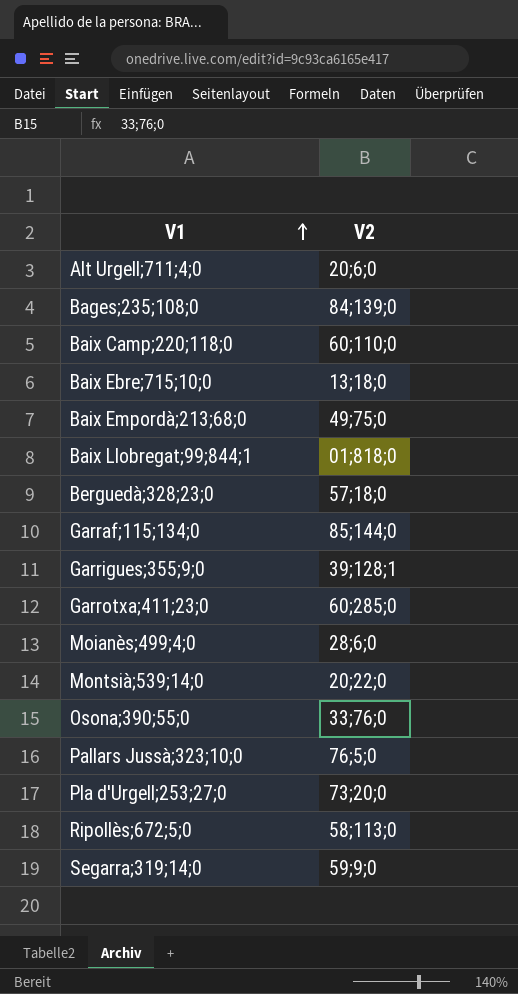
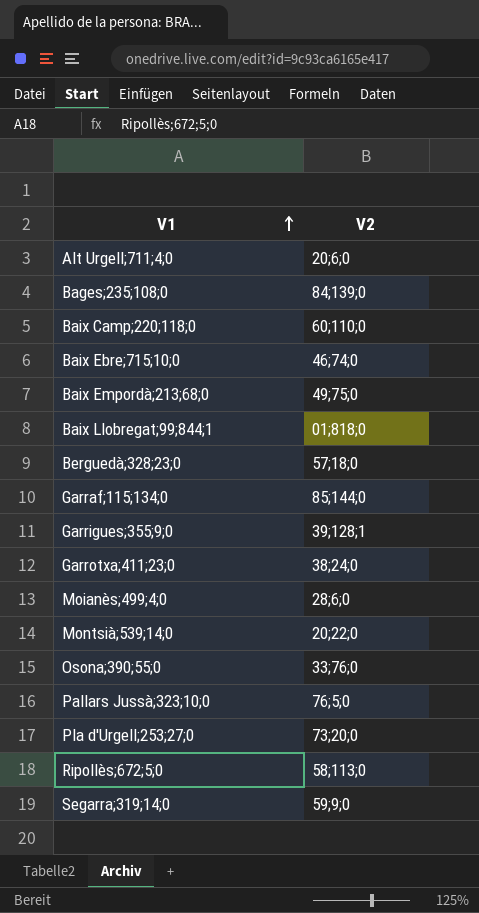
Baix Ebre;715;10;0 | V2: 13;18;0 -> 46;74;0
Garrotxa;411;23;0 | V2: 60;285;0 -> 38;24;0

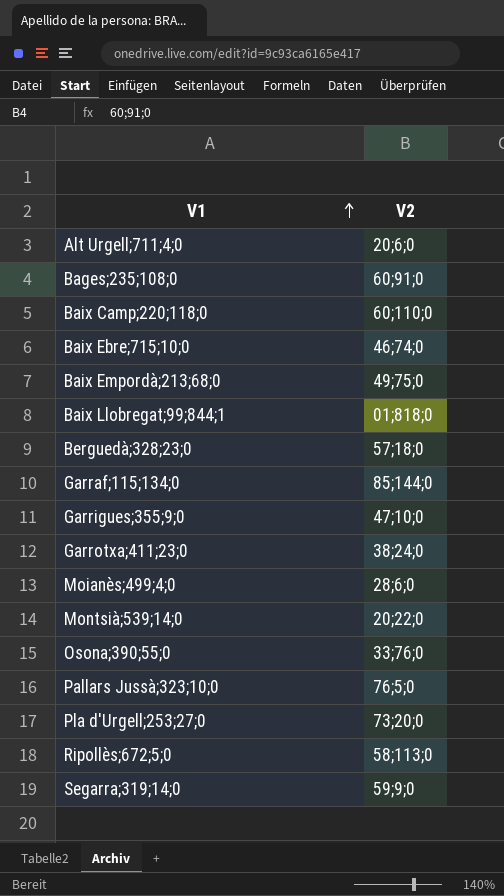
Bages;235;108;0 | V2: 84;139;0 -> 60;91;0
Garrigues;355;9;0 | V2: 39;128;1 -> 47;10;0

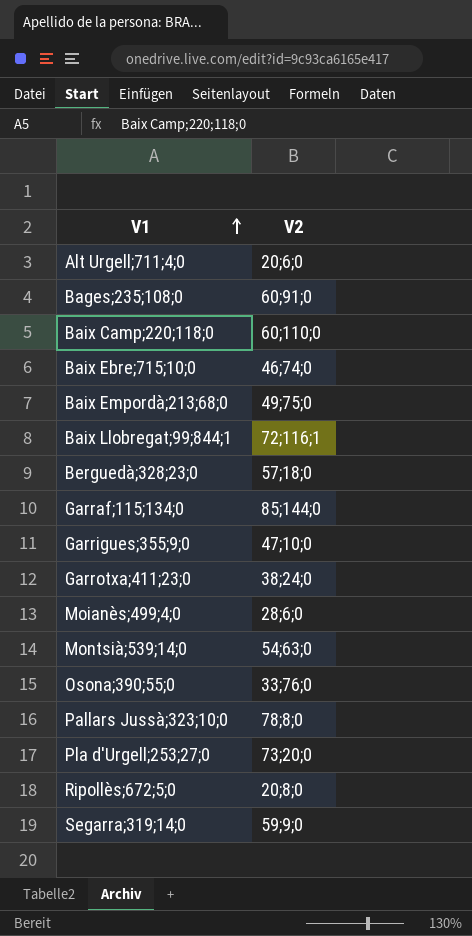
Baix Llobregat;99;844;1 | V2: 01;818;0 -> 72;116;1
Montsià;539;14;0 | V2: 20;22;0 -> 54;63;0
Pallars Jussà;323;10;0 | V2: 76;5;0 -> 78;8;0
Ripollès;672;5;0 | V2: 58;113;0 -> 20;8;0

